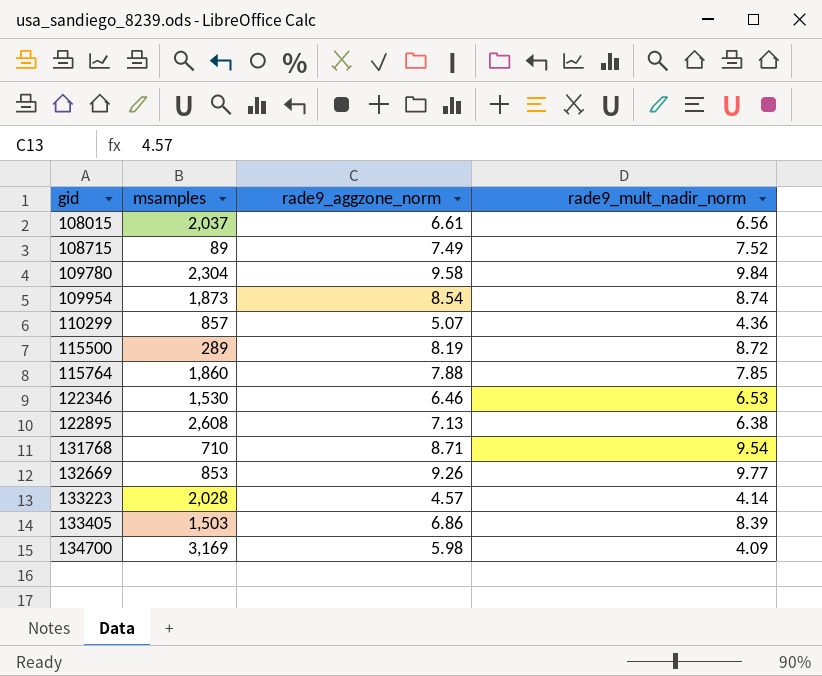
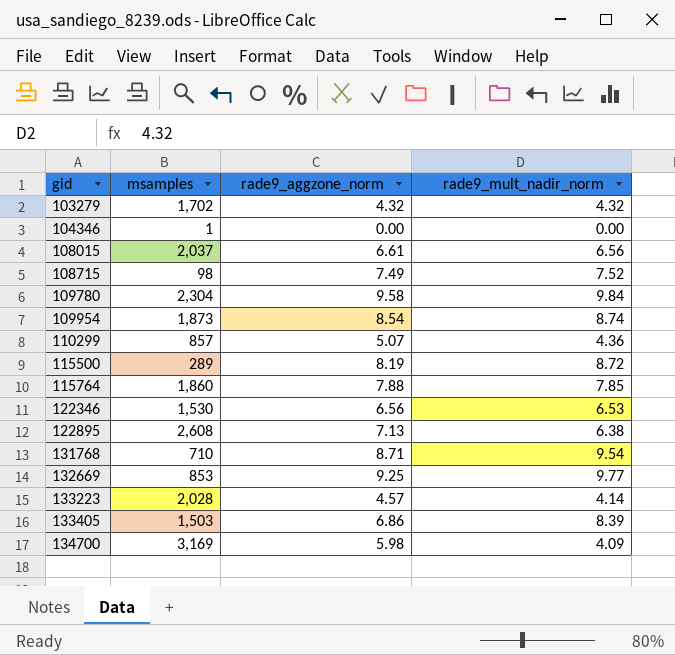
row 103279: none -> 1,702 | 4.32 | 4.32
row 104346: none -> 1 | 0.00 | 0.00
108715 | msamples: 89 -> 98
122346 | rade9_aggzone_norm: 6.46 -> 6.56
132669 | rade9_aggzone_norm: 9.26 -> 9.25

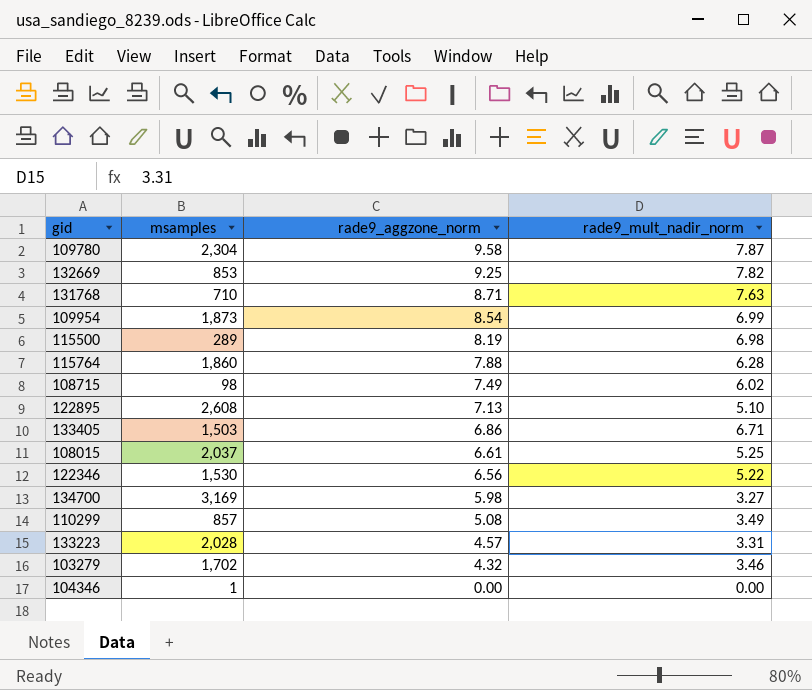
row order: gid ascending -> rade9_aggzone_norm descending
109780 | rade9_mult_nadir_norm: 9.84 -> 7.87
132669 | rade9_mult_nadir_norm: 9.77 -> 7.82
131768 | rade9_mult_nadir_norm: 9.54 -> 7.63
109954 | rade9_mult_nadir_norm: 8.74 -> 6.99
115500 | rade9_mult_nadir_norm: 8.72 -> 6.98
115764 | rade9_mult_nadir_norm: 7.85 -> 6.28
108715 | rade9_mult_nadir_norm: 7.52 -> 6.02
122895 | rade9_mult_nadir_norm: 6.38 -> 5.10
133405 | rade9_mult_nadir_norm: 8.39 -> 6.71
108015 | rade9_mult_nadir_norm: 6.56 -> 5.25
122346 | rade9_mult_nadir_norm: 6.53 -> 5.22
134700 | rade9_mult_nadir_norm: 4.09 -> 3.27
110299 | rade9_aggzone_norm: 5.07 -> 5.08
110299 | rade9_mult_nadir_norm: 4.36 -> 3.49
133223 | rade9_mult_nadir_norm: 4.14 -> 3.31
103279 | rade9_mult_nadir_norm: 4.32 -> 3.46

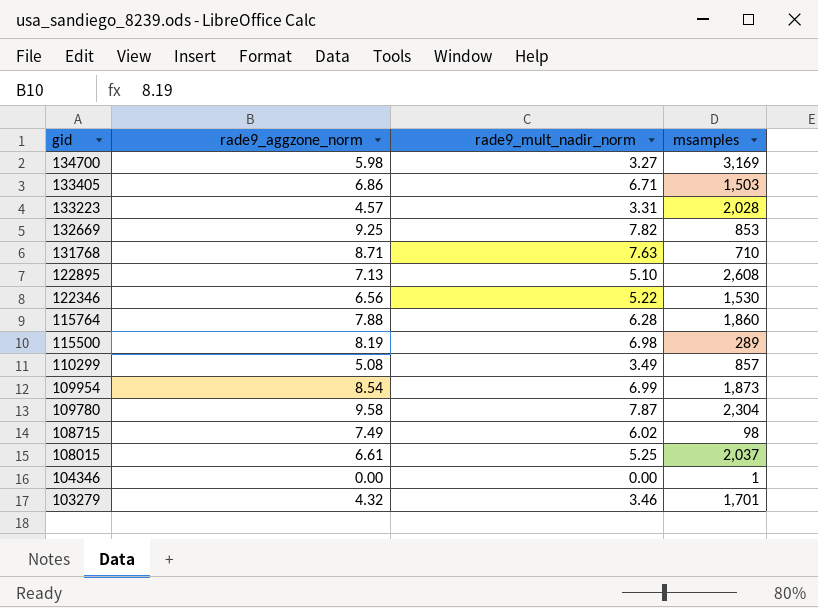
row order: rade9_aggzone_norm descending -> gid descending
column msamples | position: 2 -> 4
103279 | msamples: 1,702 -> 1,701

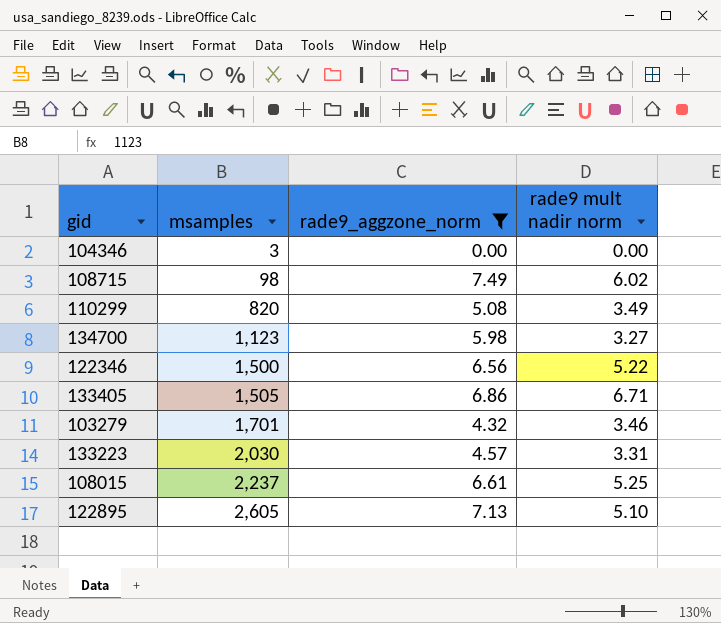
filter: none -> rade9_aggzone_norm <= 7.49
row order: gid descending -> msamples ascending
column msamples | position: 4 -> 2
column name: rade9_mult_nadir_norm -> rade9 mult nadir norm
104346 | msamples: 1 -> 3
110299 | msamples: 857 -> 820
134700 | msamples: 3,169 -> 1,123
122346 | msamples: 1,530 -> 1,500
133405 | msamples: 1,503 -> 1,505
133223 | msamples: 2,028 -> 2,030
108015 | msamples: 2,037 -> 2,237
122895 | msamples: 2,608 -> 2,605

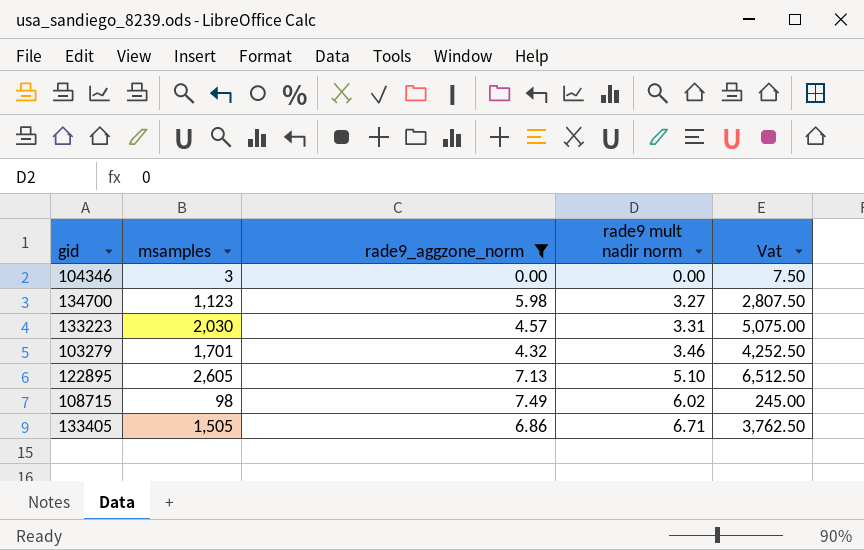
row order: msamples ascending -> rade9 mult nadir norm ascending
column Vat | formula: none -> [msamples] * 2.5
row 110299: 820 | 5.08 | 3.49 -> none
row 122346: 1,500 | 6.56 | 5.22 -> none
row 108015: 2,237 | 6.61 | 5.25 -> none

